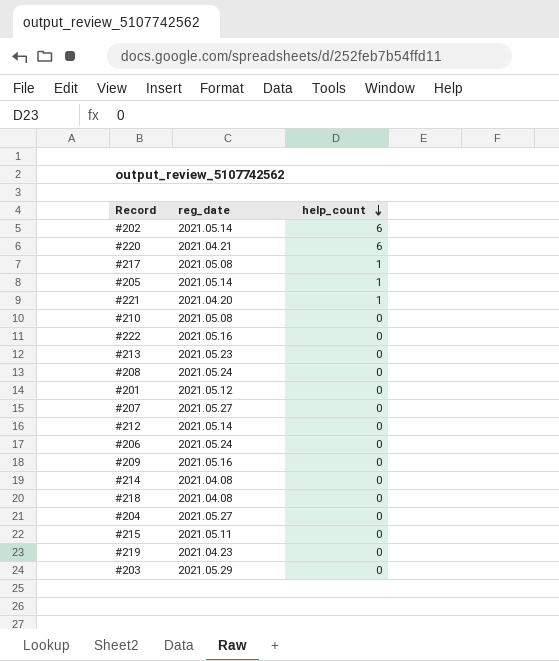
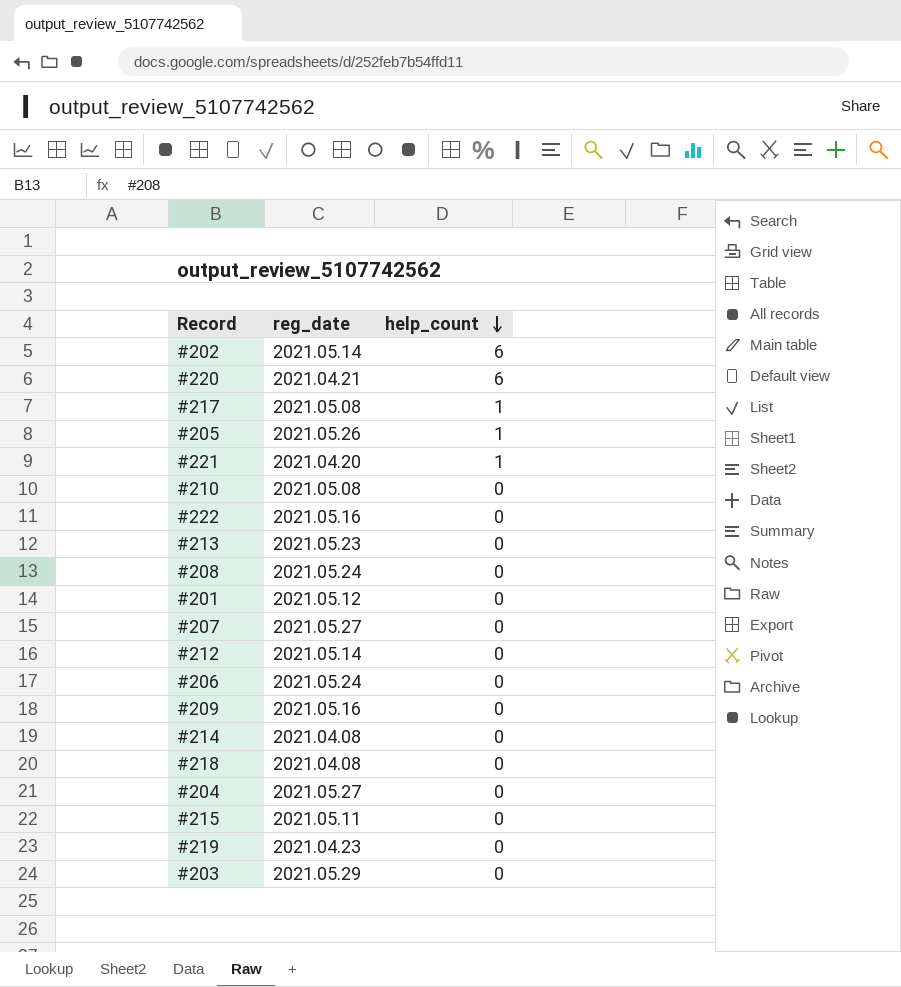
#205 | reg_date: 2021.05.14 -> 2021.05.26

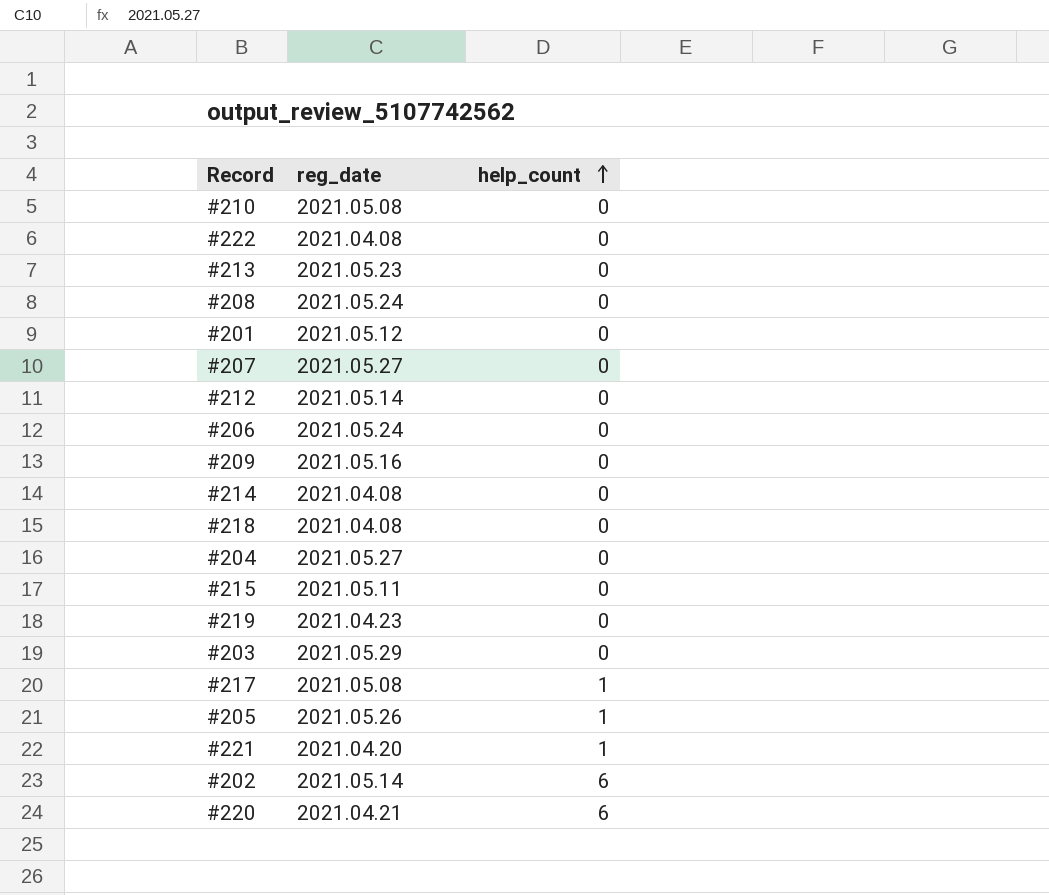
row order: help_count descending -> help_count ascending
#222 | reg_date: 2021.05.16 -> 2021.04.08

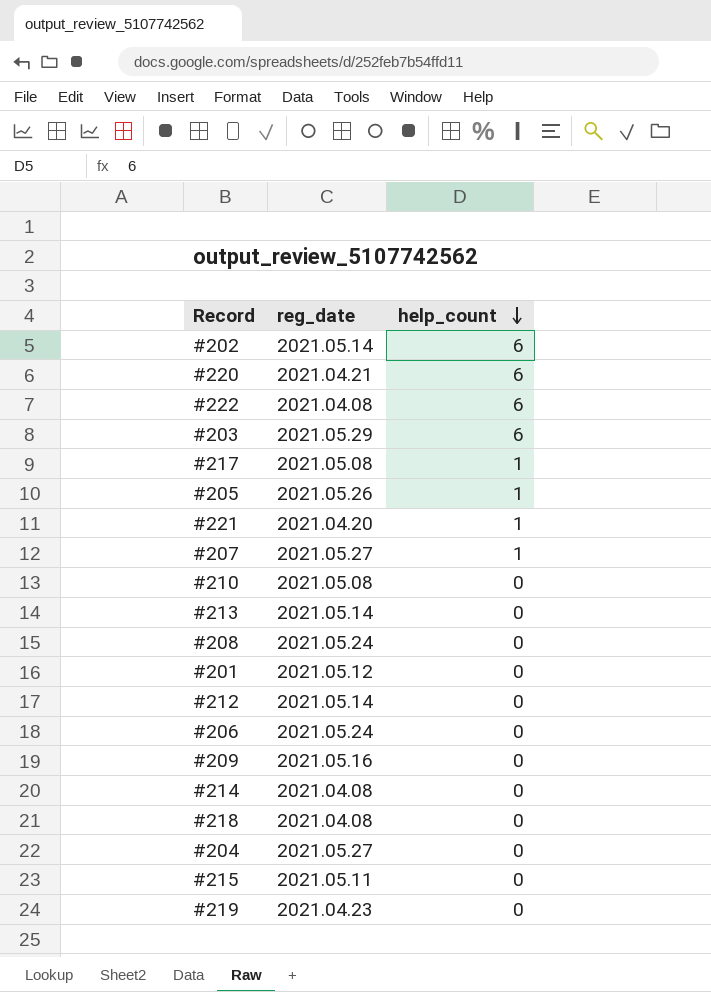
row order: help_count ascending -> help_count descending
#222 | help_count: 0 -> 6
#203 | help_count: 0 -> 6
#207 | help_count: 0 -> 1
#213 | reg_date: 2021.05.23 -> 2021.05.14

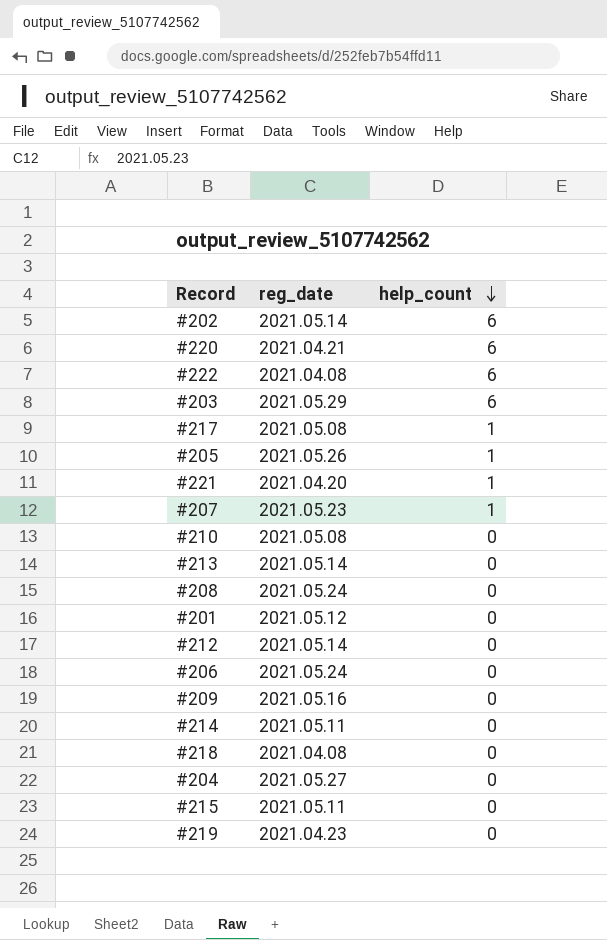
#207 | reg_date: 2021.05.27 -> 2021.05.23
#214 | reg_date: 2021.04.08 -> 2021.05.11

